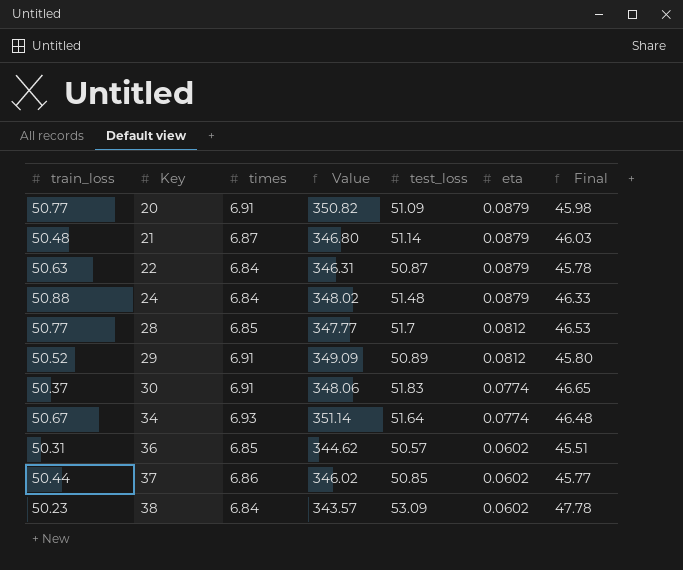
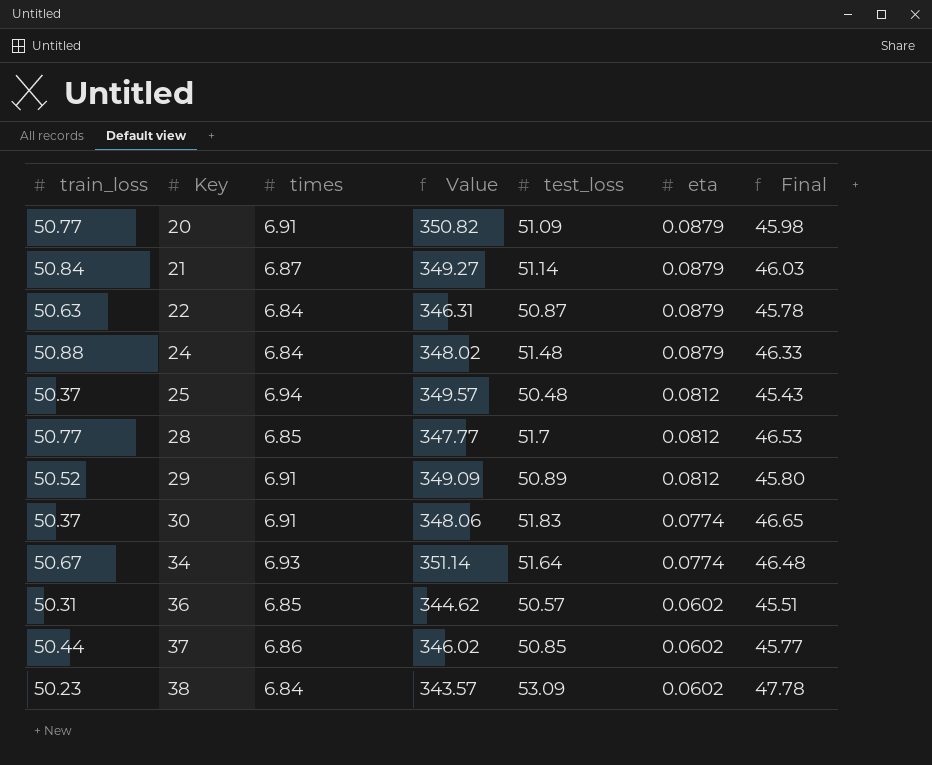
21 | train_loss: 50.48 -> 50.84
21 | Value: 346.80 -> 349.27
row 25: none -> 50.37 | 6.94 | 349.57 | 50.48 | 0.0812 | 45.43

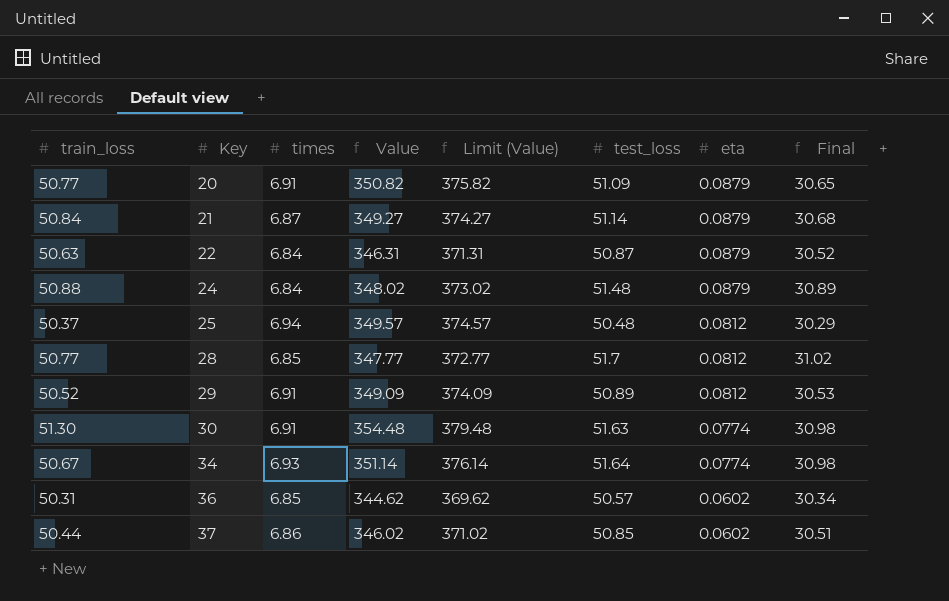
column Limit (Value) | formula: none -> [Value] + 25
column Final | formula: [test_loss] * 0.9 -> [test_loss] * 0.6
row 38: 50.23 | 6.84 | 343.57 | 53.09 | 0.0602 | 47.78 -> none
30 | train_loss: 50.37 -> 51.30
30 | Value: 348.06 -> 354.48
30 | test_loss: 51.83 -> 51.63

